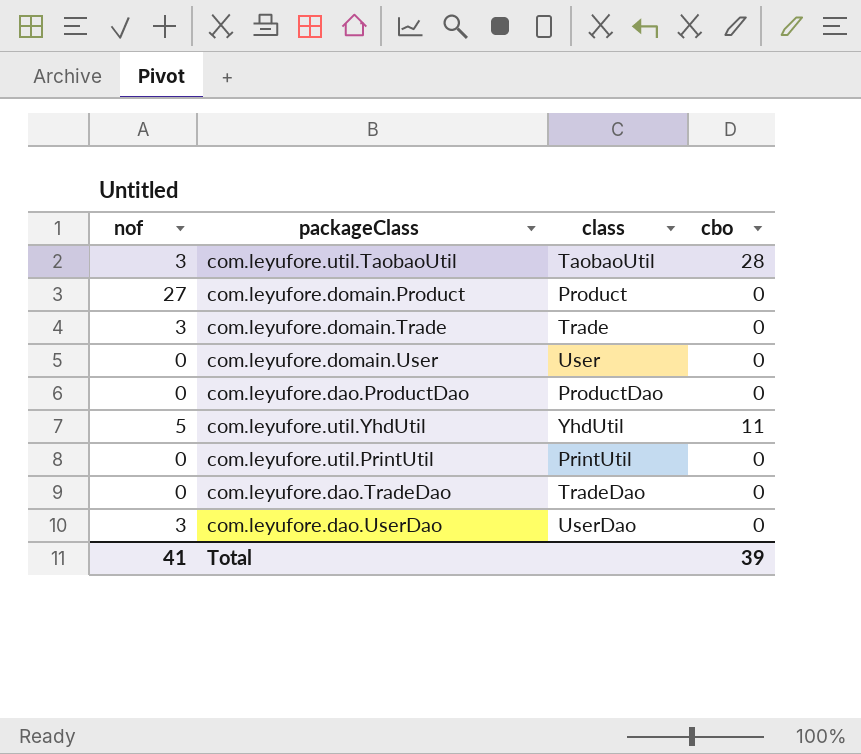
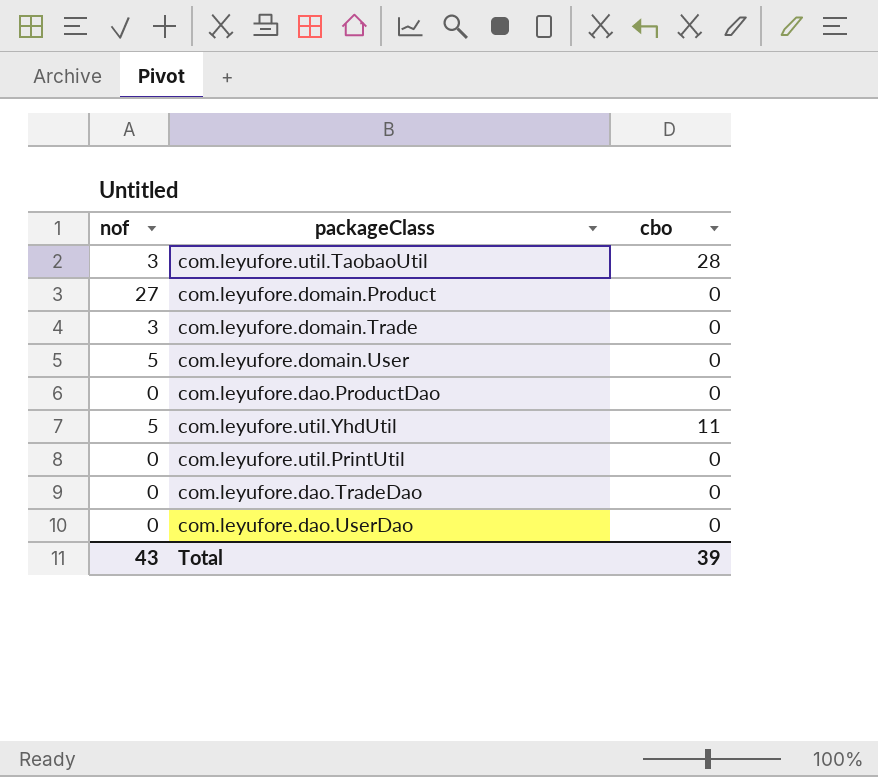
column class | position: 3 -> none
com.leyufore.domain.User | nof: 0 -> 5
com.leyufore.dao.UserDao | nof: 3 -> 0
Total | nof: 41 -> 43

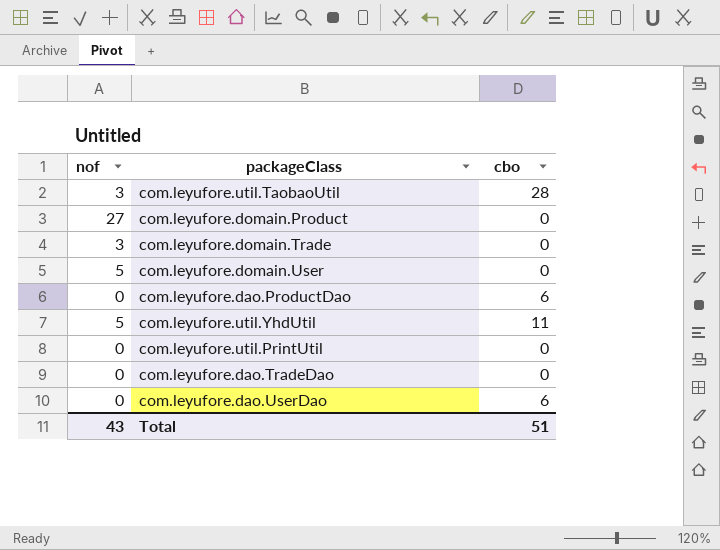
com.leyufore.dao.ProductDao | cbo: 0 -> 6
com.leyufore.dao.UserDao | cbo: 0 -> 6
Total | cbo: 39 -> 51

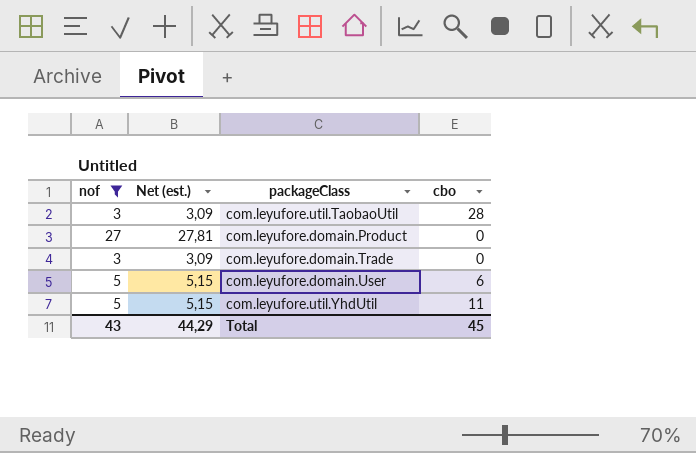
filter: none -> nof != 0
column Net (est.) | formula: none -> [nof] * 1,03
com.leyufore.domain.User | cbo: 0 -> 6
Total | cbo: 51 -> 45

